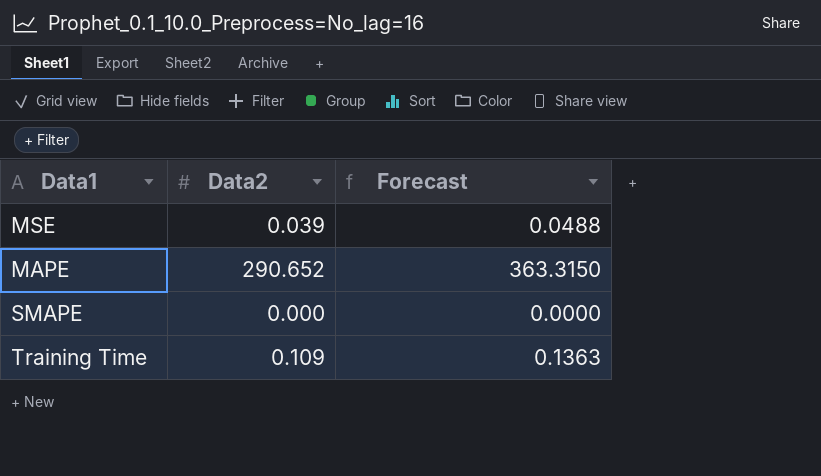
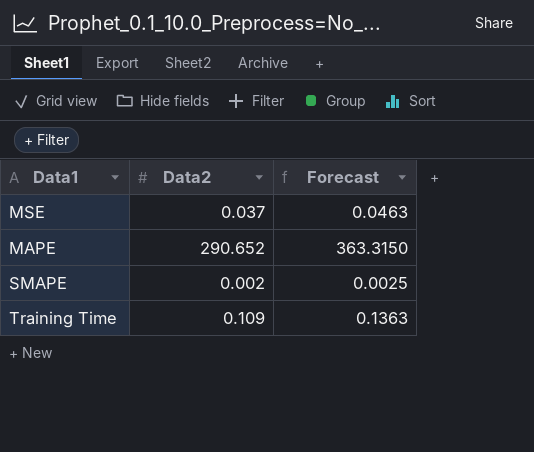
MSE | Data2: 0.039 -> 0.037
MSE | Forecast: 0.0488 -> 0.0463
SMAPE | Data2: 0.000 -> 0.002
SMAPE | Forecast: 0.0000 -> 0.0025

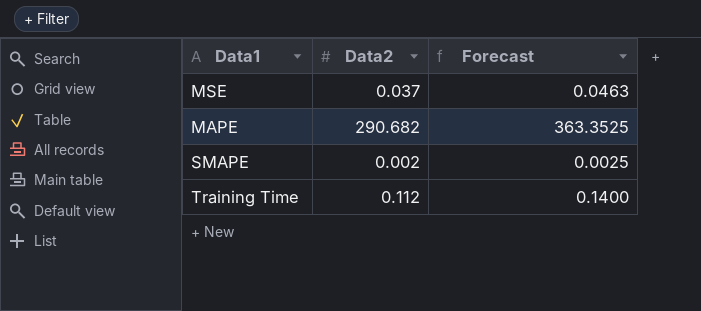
MAPE | Data2: 290.652 -> 290.682
MAPE | Forecast: 363.3150 -> 363.3525
Training Time | Data2: 0.109 -> 0.112
Training Time | Forecast: 0.1363 -> 0.1400

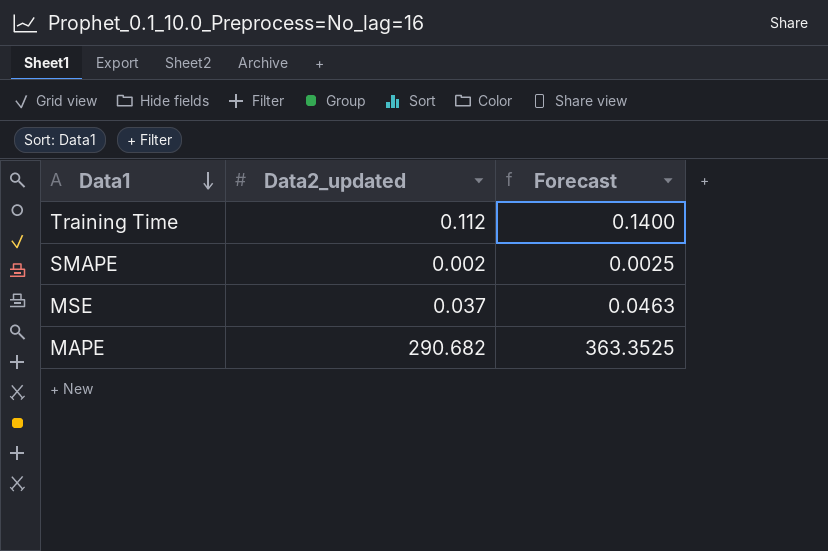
row order: none -> Data1 descending
column name: Data2 -> Data2_updated

